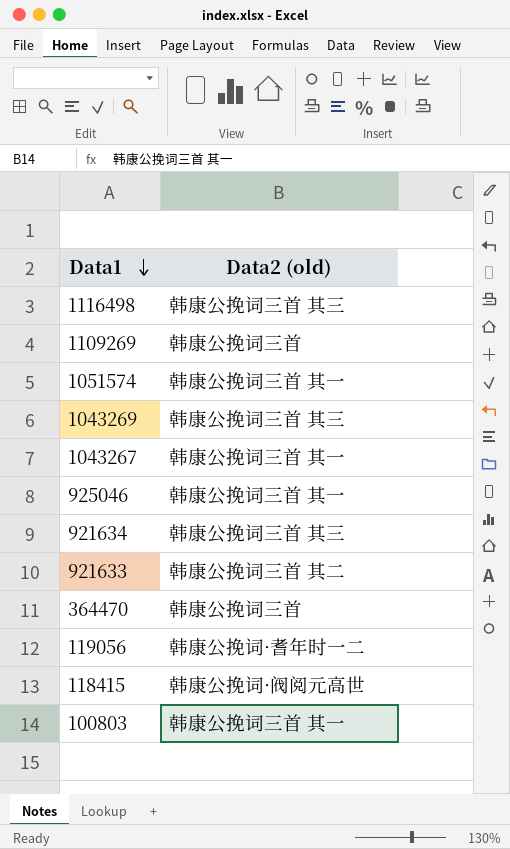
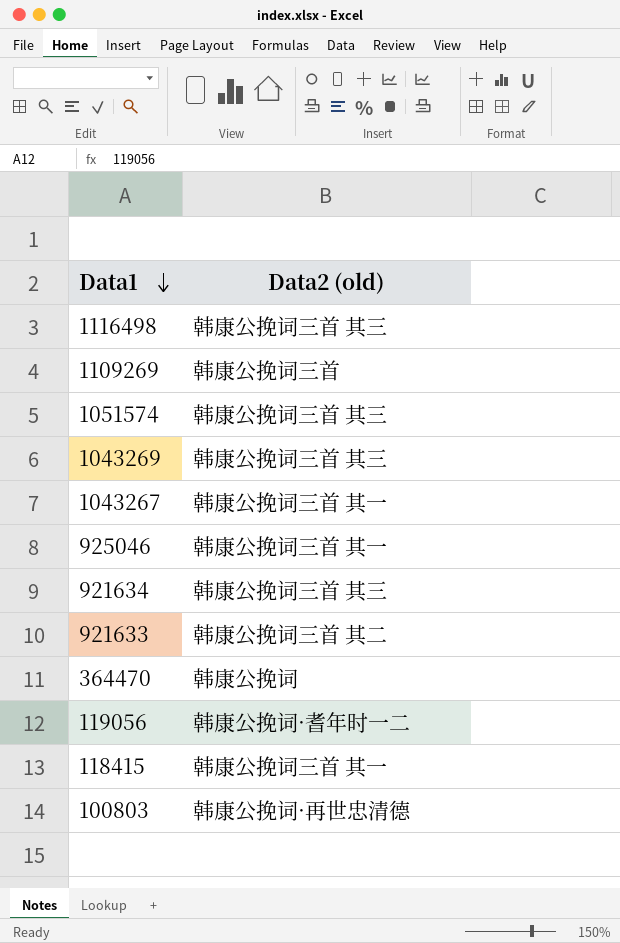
1051574 | Data2 (old): 韩康公挽词三首 其一 -> 韩康公挽词三首 其三
364470 | Data2 (old): 韩康公挽词三首 -> 韩康公挽词
118415 | Data2 (old): 韩康公挽词·阀阅元高世 -> 韩康公挽词三首 其一
100803 | Data2 (old): 韩康公挽词三首 其一 -> 韩康公挽词·再世忠清德

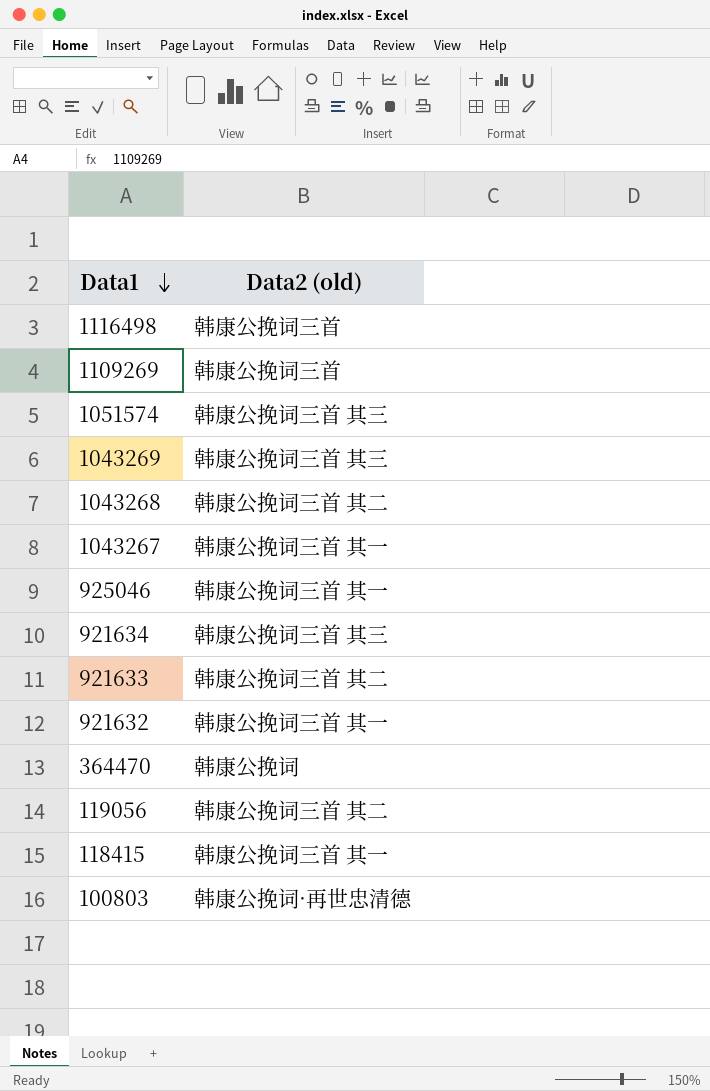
1116498 | Data2 (old): 韩康公挽词三首 其三 -> 韩康公挽词三首
row 1043268: none -> 韩康公挽词三首 其二
row 921632: none -> 韩康公挽词三首 其一
119056 | Data2 (old): 韩康公挽词·耆年时一二 -> 韩康公挽词三首 其二

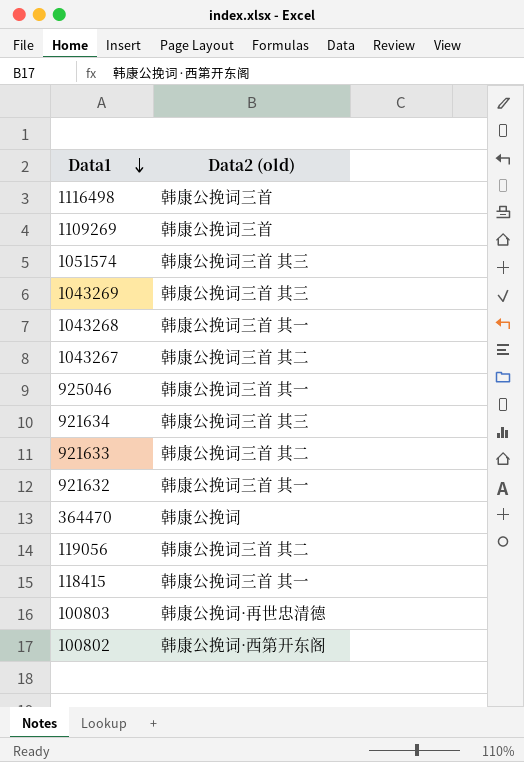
1043268 | Data2 (old): 韩康公挽词三首 其二 -> 韩康公挽词三首 其一
1043267 | Data2 (old): 韩康公挽词三首 其一 -> 韩康公挽词三首 其二
row 100802: none -> 韩康公挽词·西第开东阁

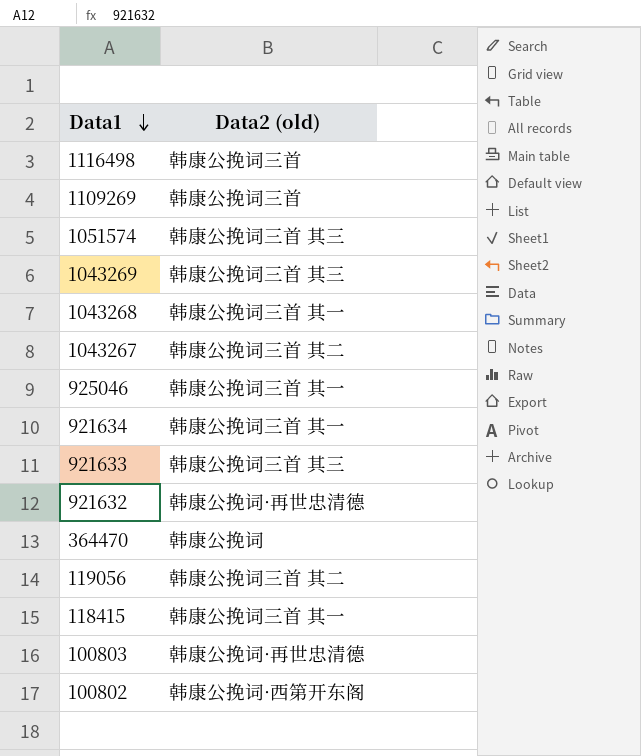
921634 | Data2 (old): 韩康公挽词三首 其三 -> 韩康公挽词三首 其一
921633 | Data2 (old): 韩康公挽词三首 其二 -> 韩康公挽词三首 其三
921632 | Data2 (old): 韩康公挽词三首 其一 -> 韩康公挽词·再世忠清德

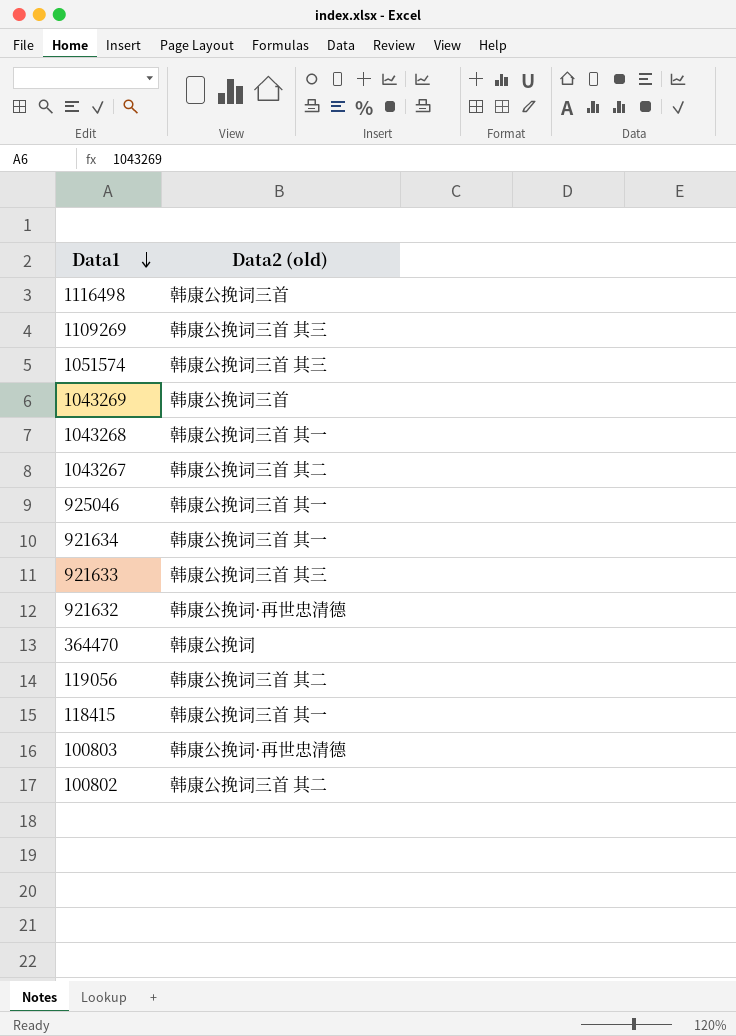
1109269 | Data2 (old): 韩康公挽词三首 -> 韩康公挽词三首 其三
1043269 | Data2 (old): 韩康公挽词三首 其三 -> 韩康公挽词三首
100802 | Data2 (old): 韩康公挽词·西第开东阁 -> 韩康公挽词三首 其二

